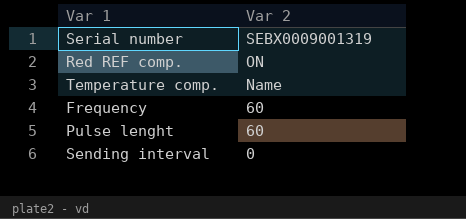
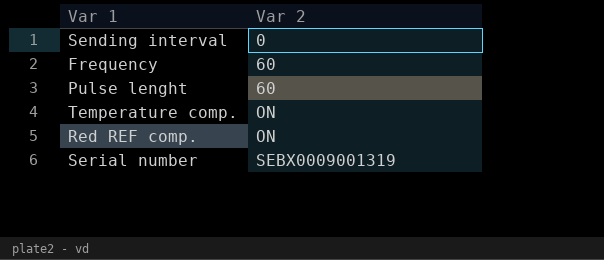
row order: Var 2 descending -> Var 2 ascending
Temperature comp. | Var 2: Name -> ON

